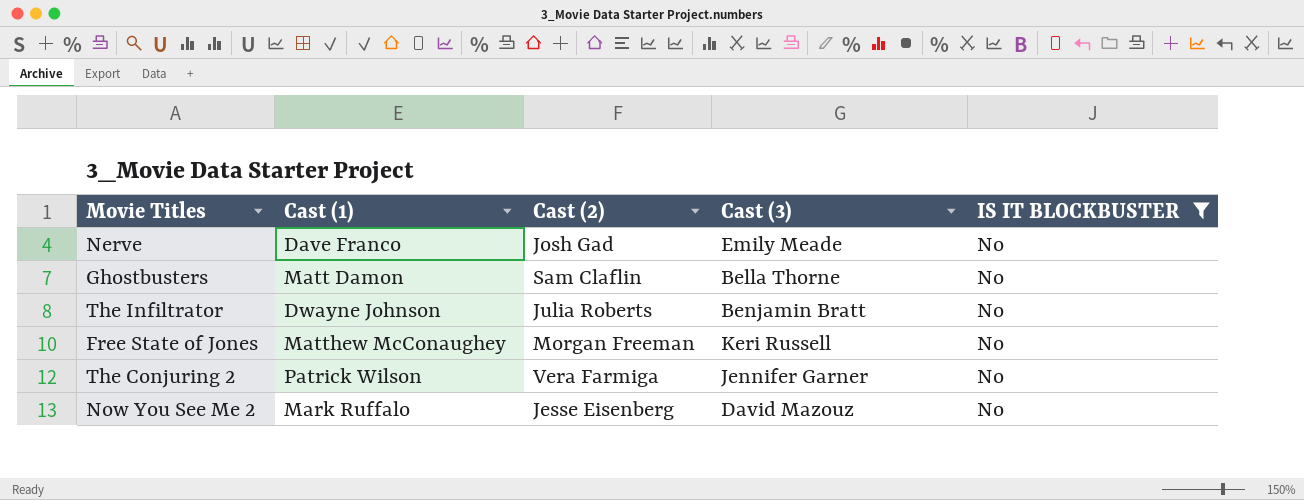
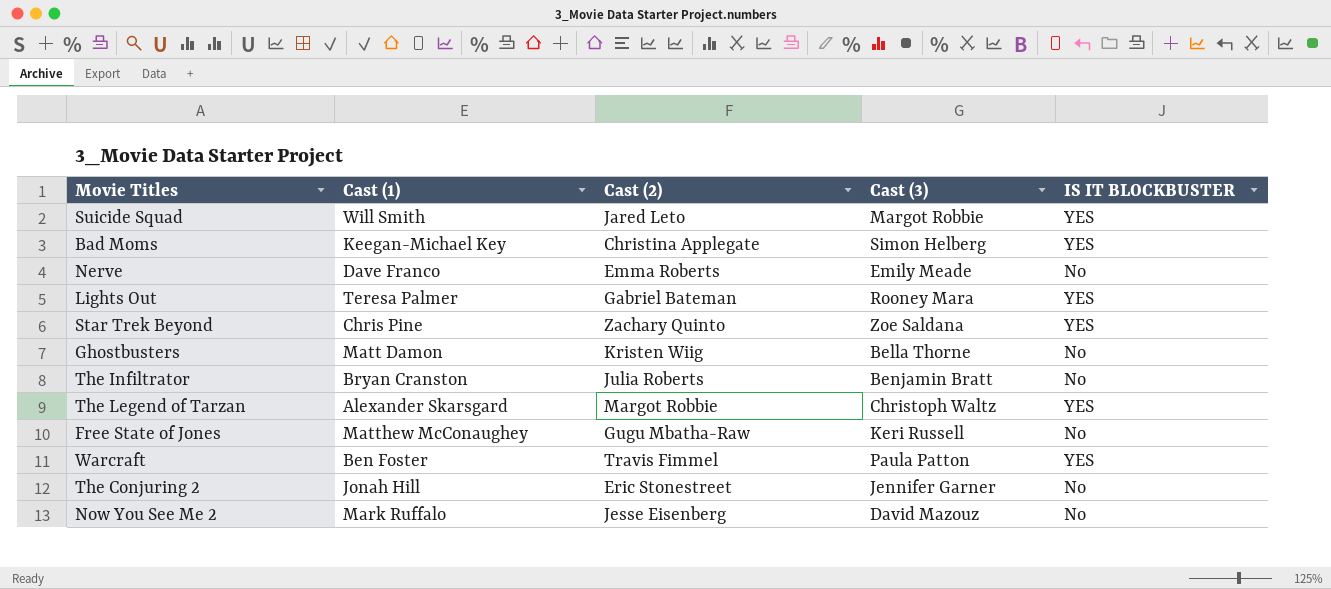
filter: IS IT BLOCKBUSTER = No -> none
Nerve | Cast (2): Josh Gad -> Emma Roberts
Ghostbusters | Cast (2): Sam Claflin -> Kristen Wiig
The Infiltrator | Cast (1): Dwayne Johnson -> Bryan Cranston
Free State of Jones | Cast (2): Morgan Freeman -> Gugu Mbatha-Raw
The Conjuring 2 | Cast (1): Patrick Wilson -> Jonah Hill
The Conjuring 2 | Cast (2): Vera Farmiga -> Eric Stonestreet

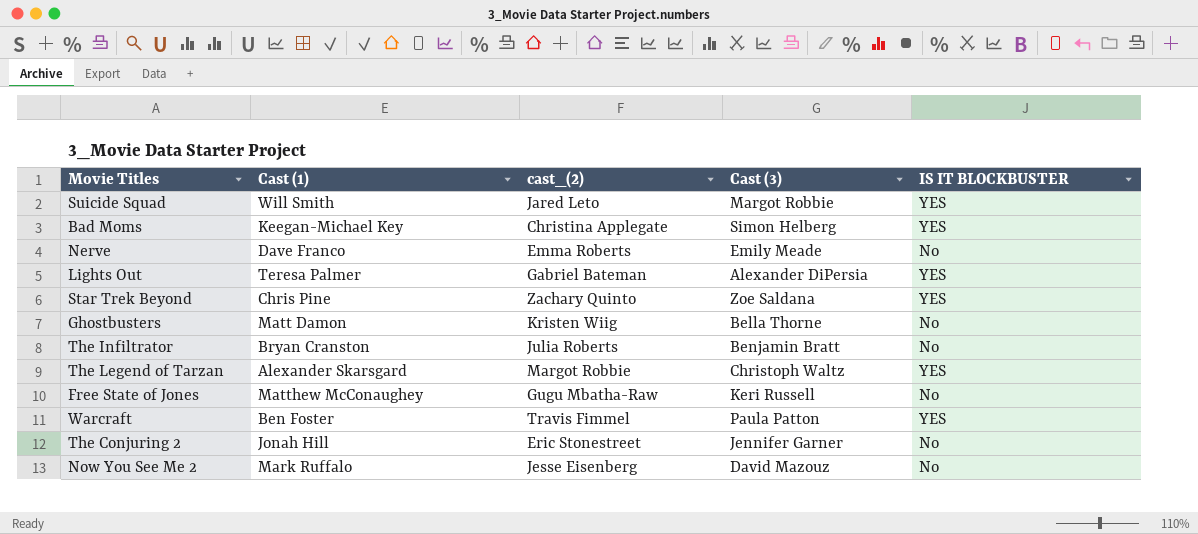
column name: Cast (2) -> cast_(2)
Lights Out | Cast (3): Rooney Mara -> Alexander DiPersia

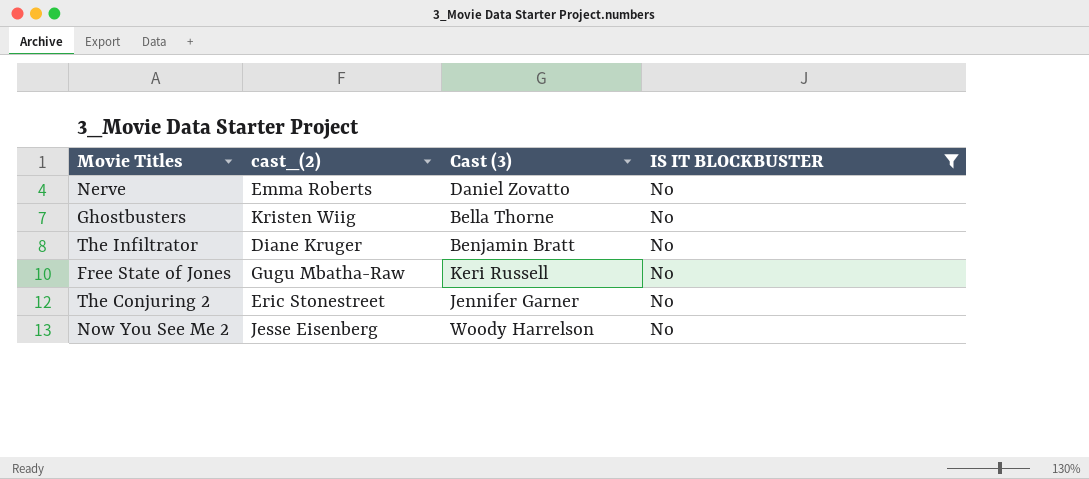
filter: none -> IS IT BLOCKBUSTER = No
column Cast (1) | position: 2 -> none
Nerve | Cast (3): Emily Meade -> Daniel Zovatto
The Infiltrator | cast_(2): Julia Roberts -> Diane Kruger
Now You See Me 2 | Cast (3): David Mazouz -> Woody Harrelson

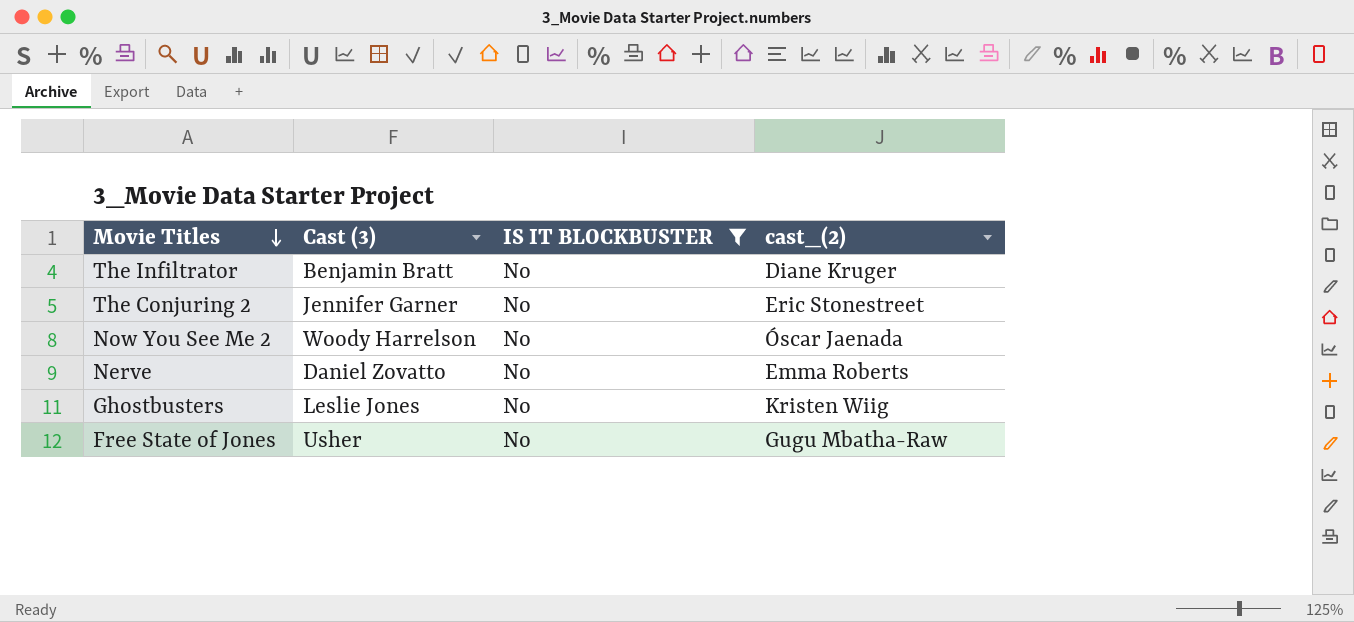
row order: none -> Movie Titles descending
column cast_(2) | position: 2 -> 4
Now You See Me 2 | cast_(2): Jesse Eisenberg -> Óscar Jaenada
Ghostbusters | Cast (3): Bella Thorne -> Leslie Jones
Free State of Jones | Cast (3): Keri Russell -> Usher

